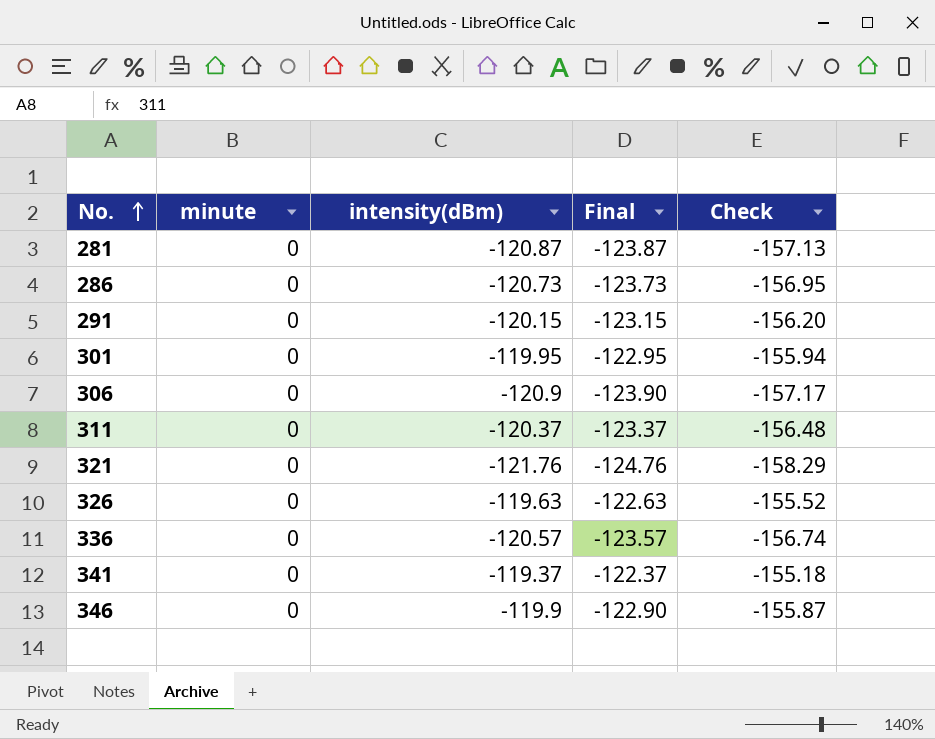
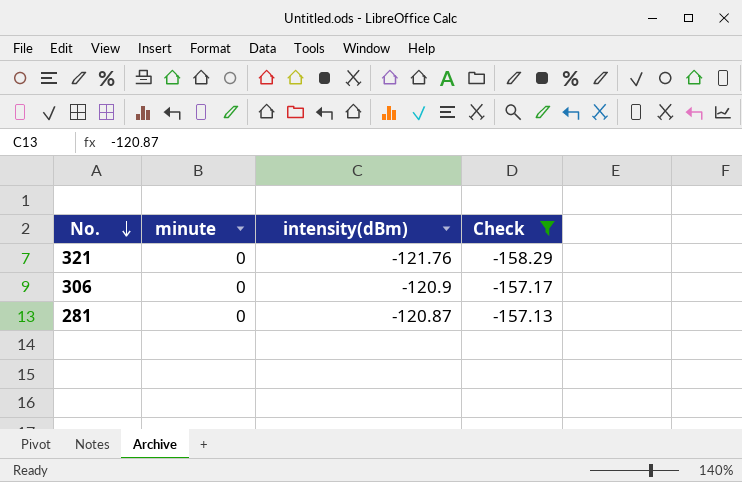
filter: none -> Check <= -157.13
row order: No. ascending -> No. descending
column Final | formula: [intensity(dBm)] - 3 -> none

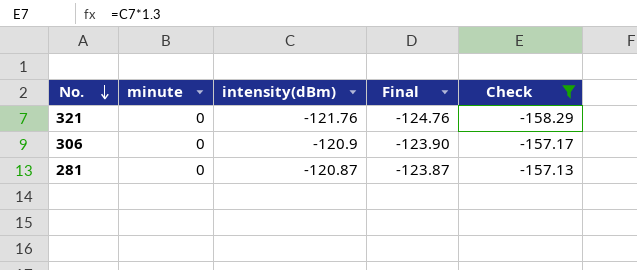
column Final | formula: none -> [intensity(dBm)] - 3

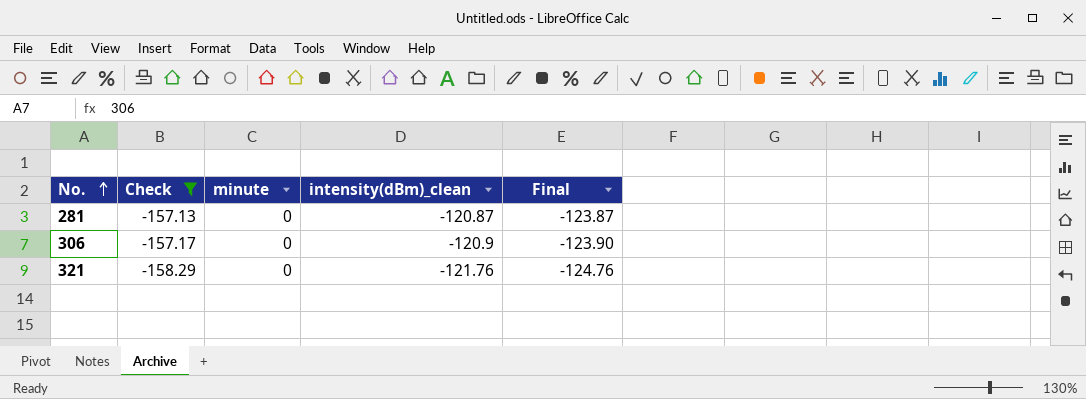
row order: No. descending -> No. ascending
column Check | position: 5 -> 2
column name: intensity(dBm) -> intensity(dBm)_clean

